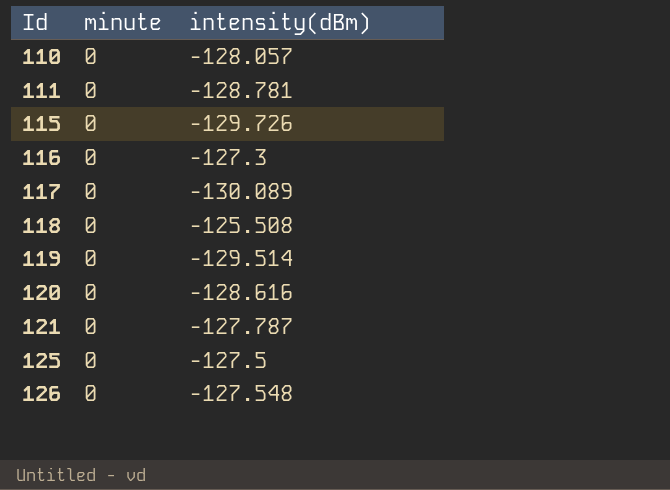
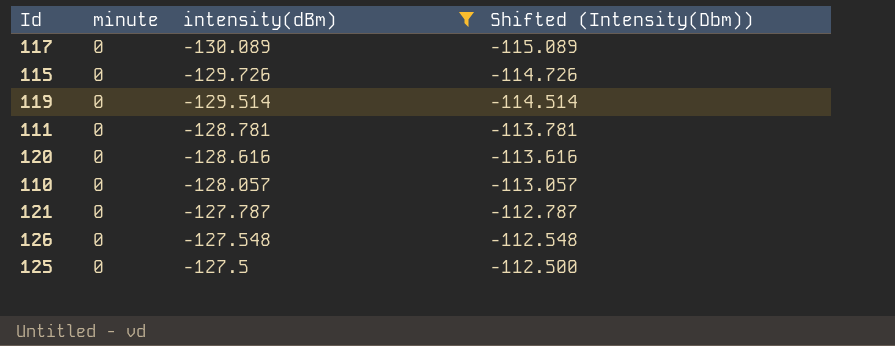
filter: none -> intensity(dBm) <= -127.5
row order: Id ascending -> intensity(dBm) ascending
column Shifted (Intensity(Dbm)) | formula: none -> [intensity(dBm)] + 15

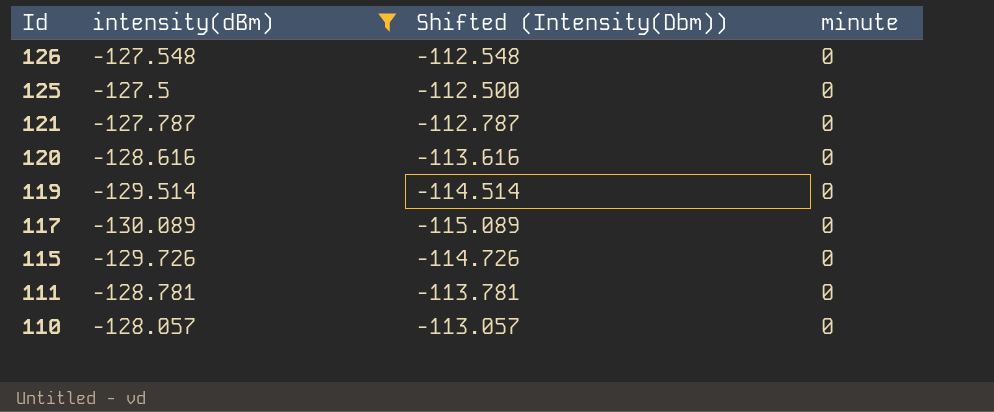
row order: intensity(dBm) ascending -> Id descending
column minute | position: 2 -> 4

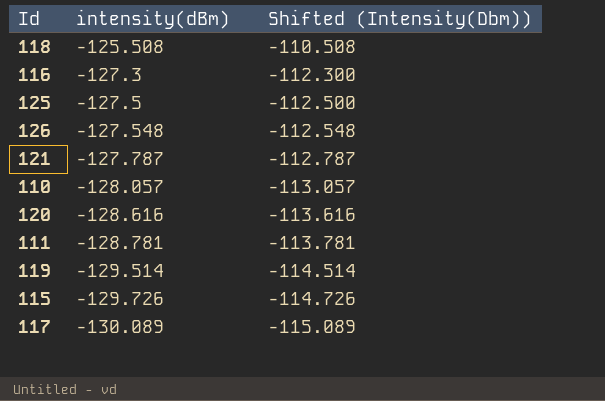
filter: intensity(dBm) <= -127.5 -> none
row order: Id descending -> intensity(dBm) descending
column minute | position: 4 -> none

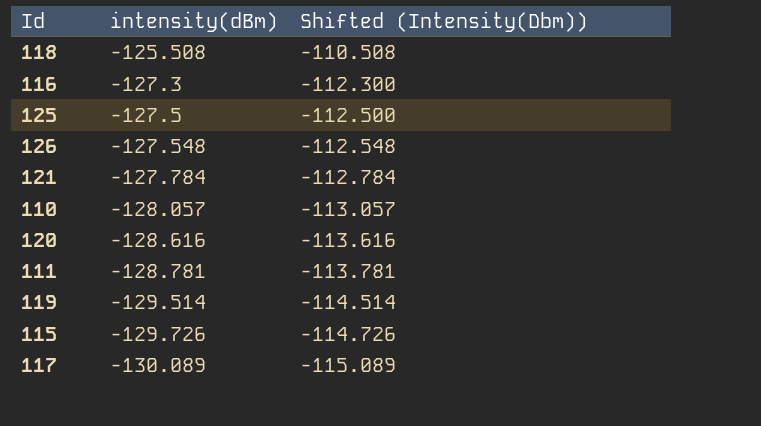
121 | intensity(dBm): -127.787 -> -127.784
121 | Shifted (Intensity(Dbm)): -112.787 -> -112.784

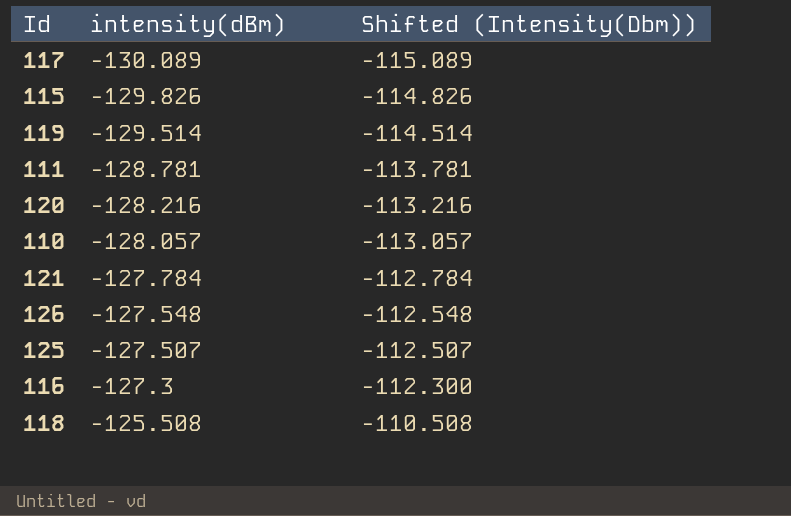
row order: intensity(dBm) descending -> intensity(dBm) ascending
115 | intensity(dBm): -129.726 -> -129.826
115 | Shifted (Intensity(Dbm)): -114.726 -> -114.826
120 | intensity(dBm): -128.616 -> -128.216
120 | Shifted (Intensity(Dbm)): -113.616 -> -113.216
125 | intensity(dBm): -127.5 -> -127.507
125 | Shifted (Intensity(Dbm)): -112.500 -> -112.507

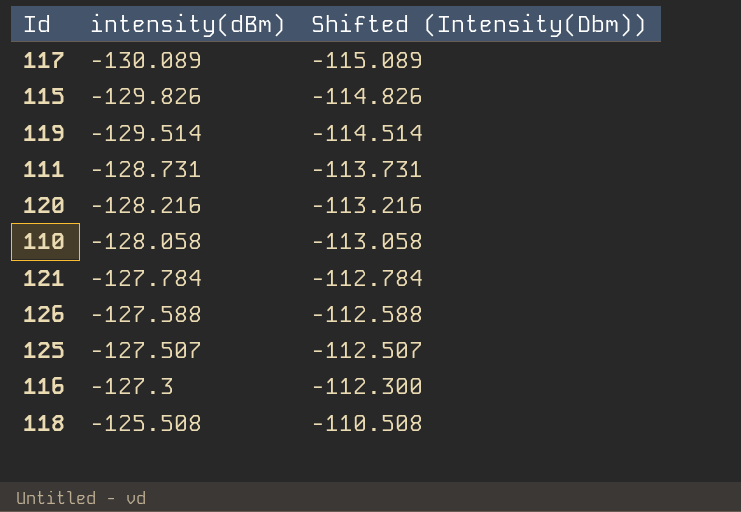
111 | intensity(dBm): -128.781 -> -128.731
111 | Shifted (Intensity(Dbm)): -113.781 -> -113.731
110 | intensity(dBm): -128.057 -> -128.058
110 | Shifted (Intensity(Dbm)): -113.057 -> -113.058
126 | intensity(dBm): -127.548 -> -127.588
126 | Shifted (Intensity(Dbm)): -112.548 -> -112.588

